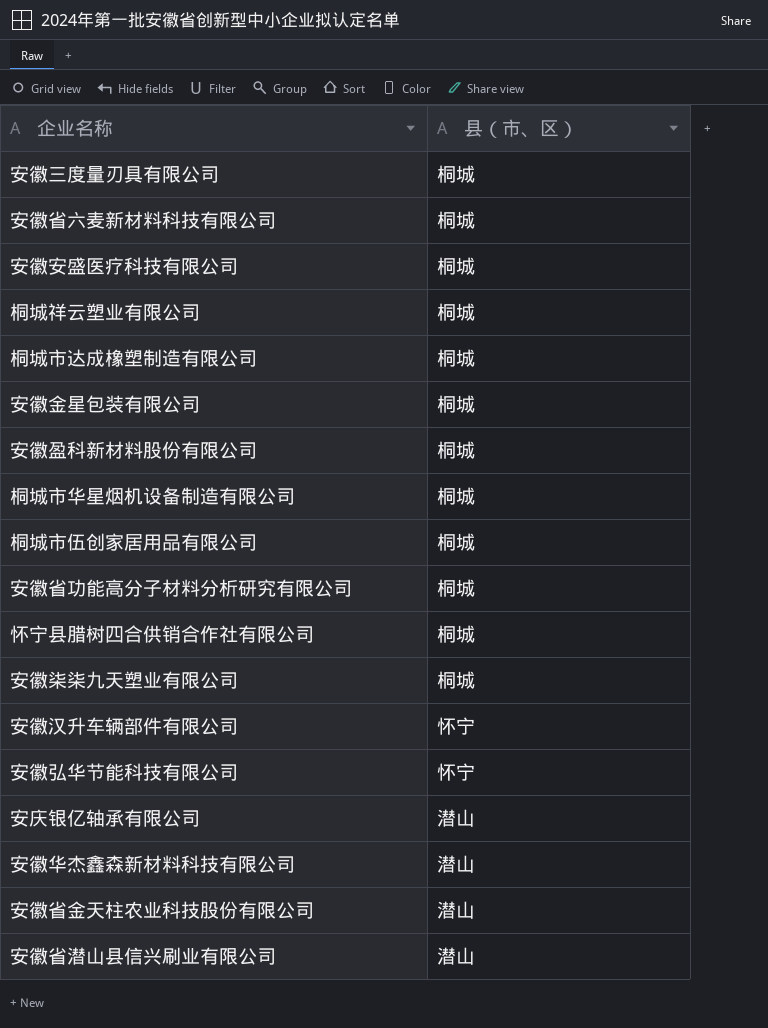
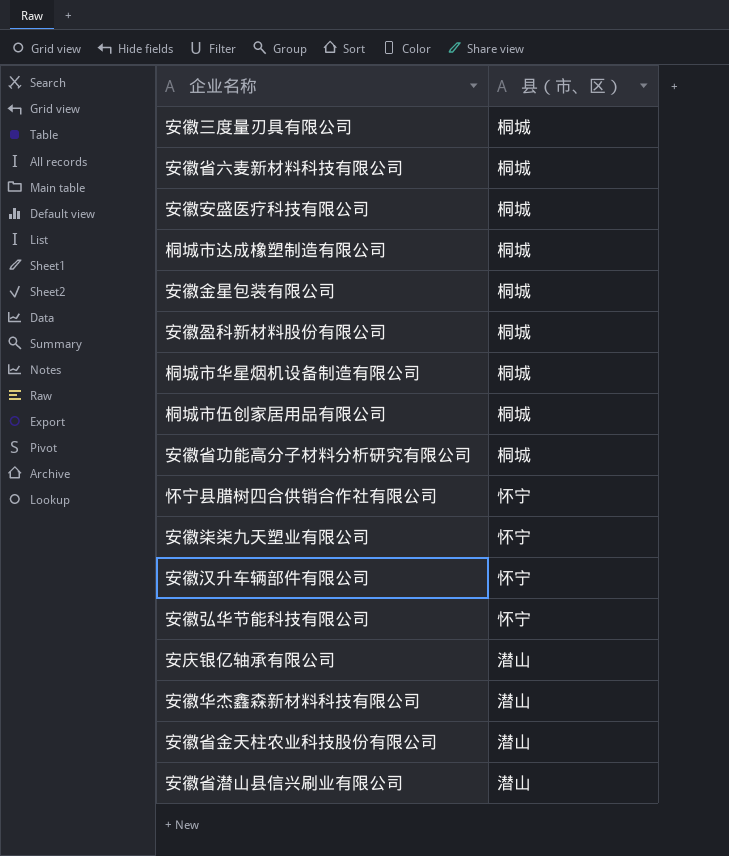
row 桐城祥云塑业有限公司: 桐城 -> none
怀宁县腊树四合供销合作社有限公司 | 县（市、区）: 桐城 -> 怀宁
安徽柒柒九天塑业有限公司 | 县（市、区）: 桐城 -> 怀宁

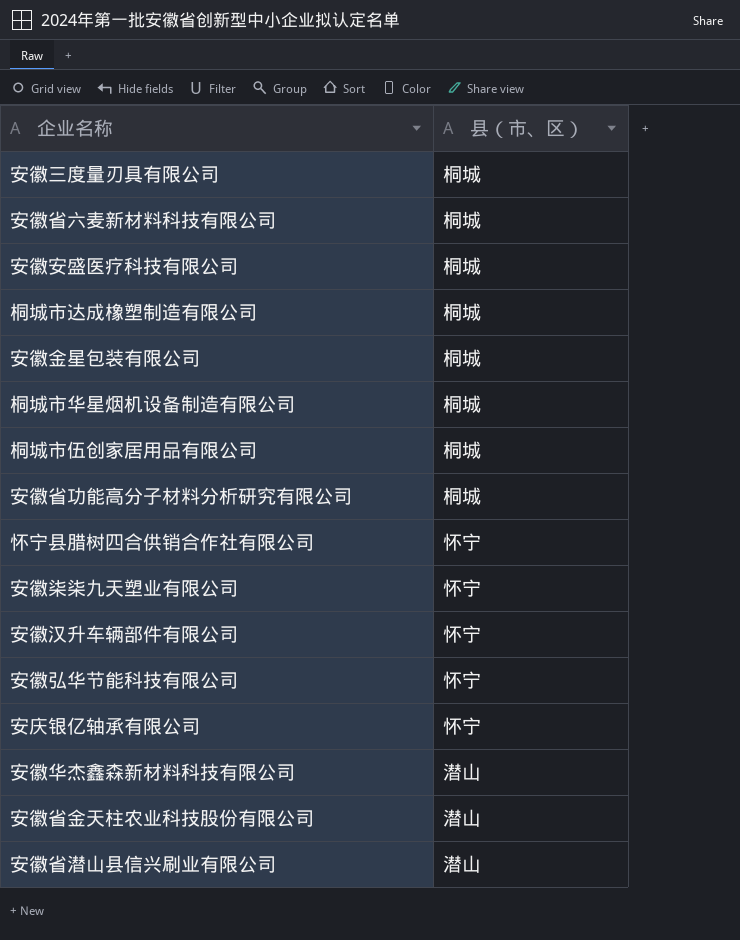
row 安徽盈科新材料股份有限公司: 桐城 -> none
安庆银亿轴承有限公司 | 县（市、区）: 潜山 -> 怀宁

